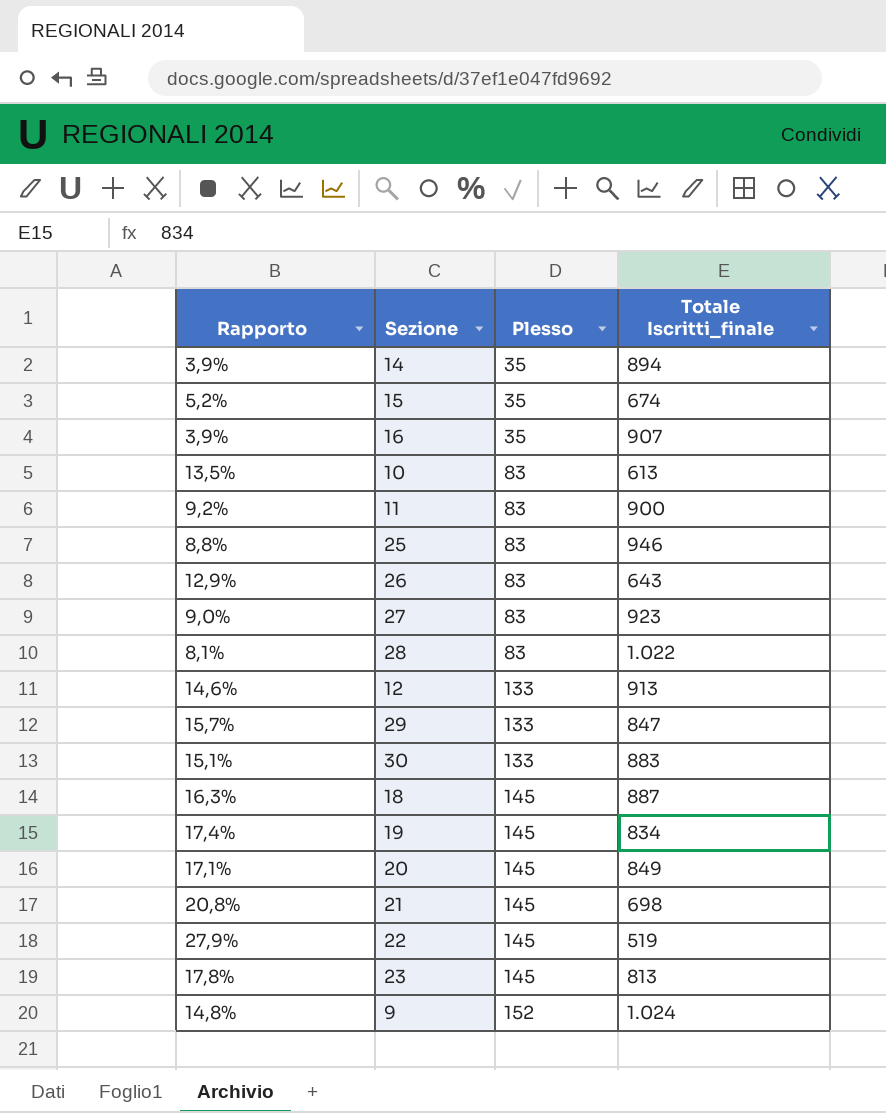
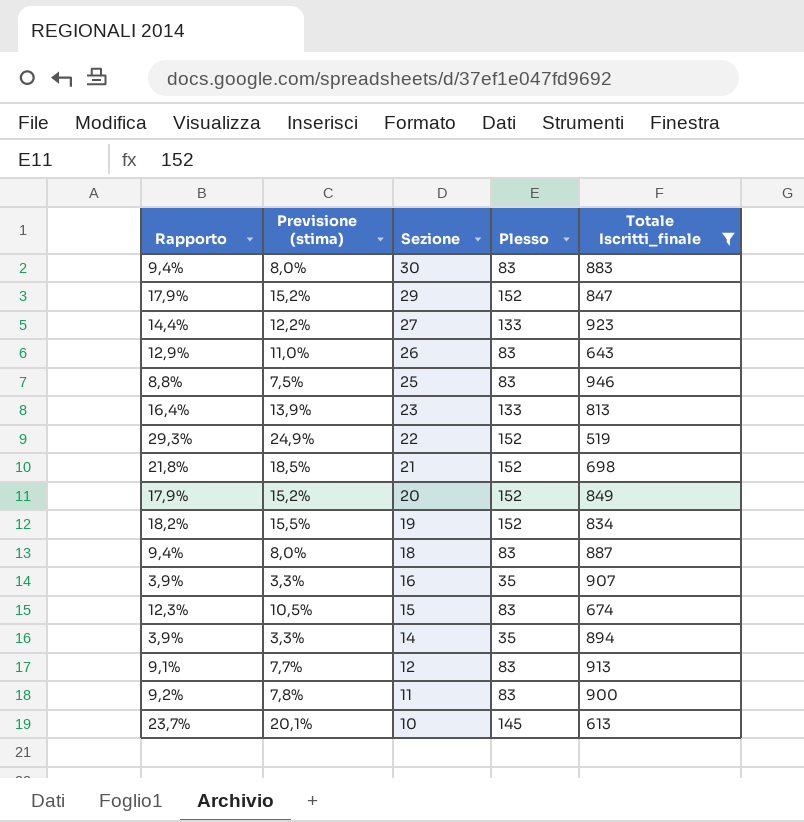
filter: none -> Totale Iscritti_finale <= 946
row order: Plesso ascending -> Sezione descending
column Previsione (stima) | formula: none -> [Rapporto] * 0,85
30 | Rapporto: 15,1% -> 9,4%
30 | Plesso: 133 -> 83
29 | Rapporto: 15,7% -> 17,9%
29 | Plesso: 133 -> 152
27 | Rapporto: 9,0% -> 14,4%
27 | Plesso: 83 -> 133
23 | Rapporto: 17,8% -> 16,4%
23 | Plesso: 145 -> 133
22 | Rapporto: 27,9% -> 29,3%
22 | Plesso: 145 -> 152
21 | Rapporto: 20,8% -> 21,8%
21 | Plesso: 145 -> 152
20 | Rapporto: 17,1% -> 17,9%
20 | Plesso: 145 -> 152
19 | Rapporto: 17,4% -> 18,2%
19 | Plesso: 145 -> 152
18 | Rapporto: 16,3% -> 9,4%
18 | Plesso: 145 -> 83
15 | Rapporto: 5,2% -> 12,3%
15 | Plesso: 35 -> 83
12 | Rapporto: 14,6% -> 9,1%
12 | Plesso: 133 -> 83
10 | Rapporto: 13,5% -> 23,7%
10 | Plesso: 83 -> 145

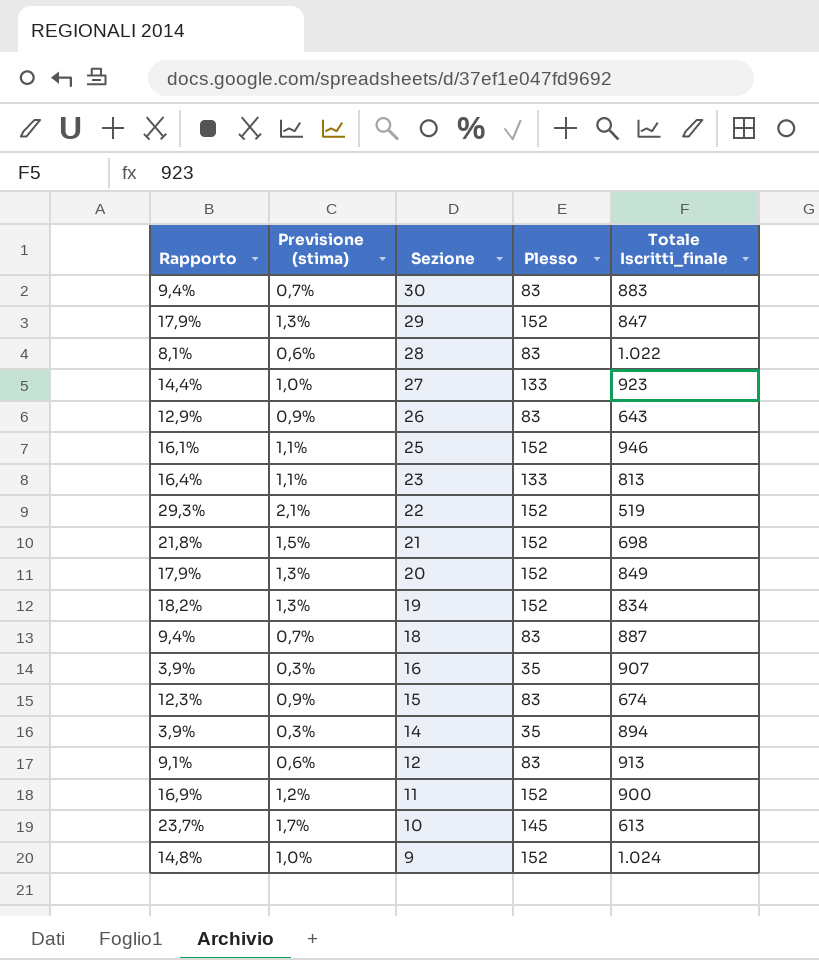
filter: Totale Iscritti_finale <= 946 -> none
column Previsione (stima) | formula: [Rapporto] * 0,85 -> [Rapporto] * 0,07
25 | Rapporto: 8,8% -> 16,1%
25 | Plesso: 83 -> 152
11 | Rapporto: 9,2% -> 16,9%
11 | Plesso: 83 -> 152

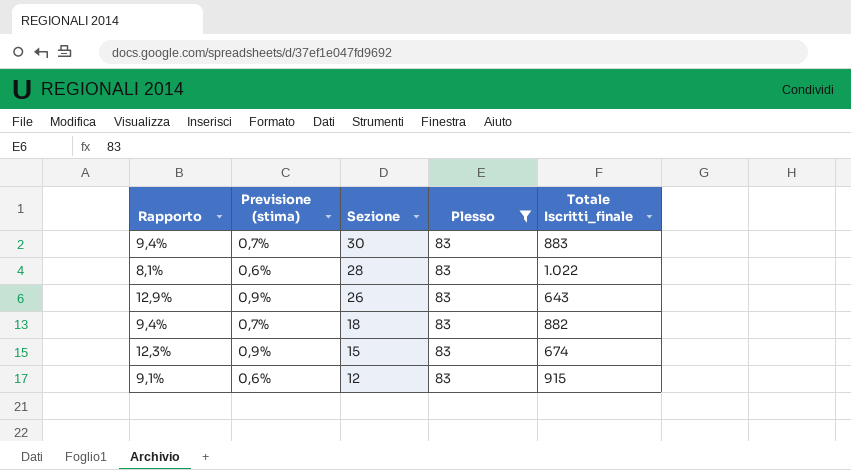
filter: none -> Plesso = 83
18 | Totale Iscritti_finale: 887 -> 882
12 | Totale Iscritti_finale: 913 -> 915

